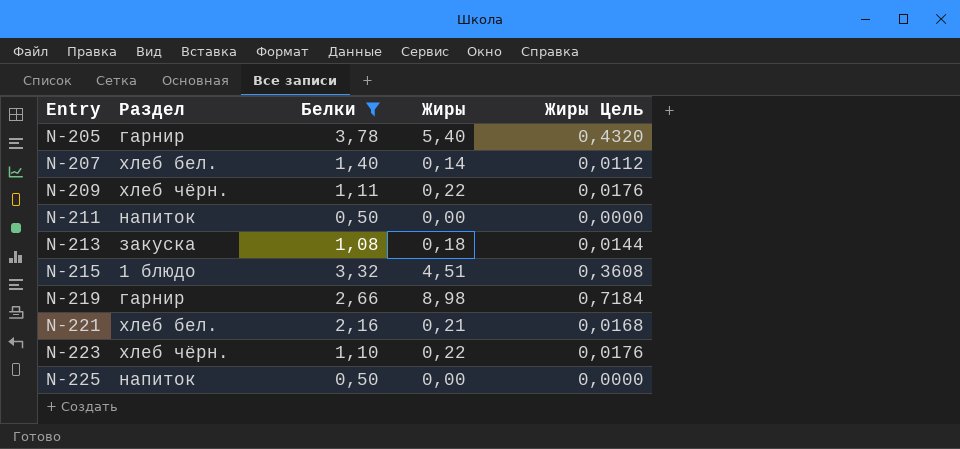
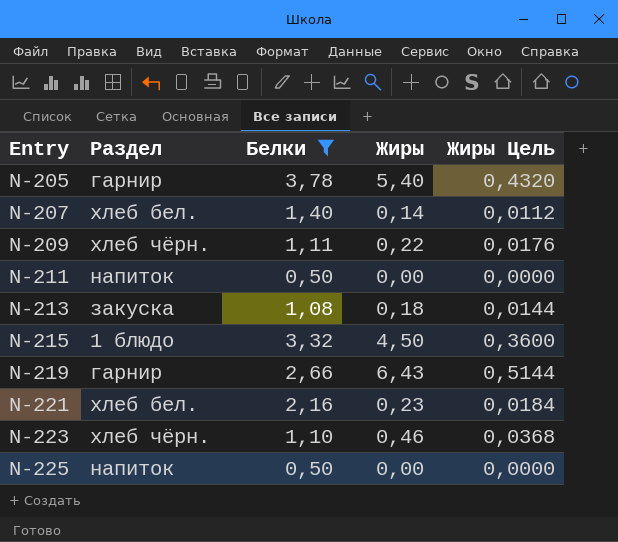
N-215 | Жиры: 4,51 -> 4,50
N-215 | Жиры Цель: 0,3608 -> 0,3600
N-219 | Жиры: 8,98 -> 6,43
N-219 | Жиры Цель: 0,7184 -> 0,5144
N-221 | Жиры: 0,21 -> 0,23
N-221 | Жиры Цель: 0,0168 -> 0,0184
N-223 | Жиры: 0,22 -> 0,46
N-223 | Жиры Цель: 0,0176 -> 0,0368

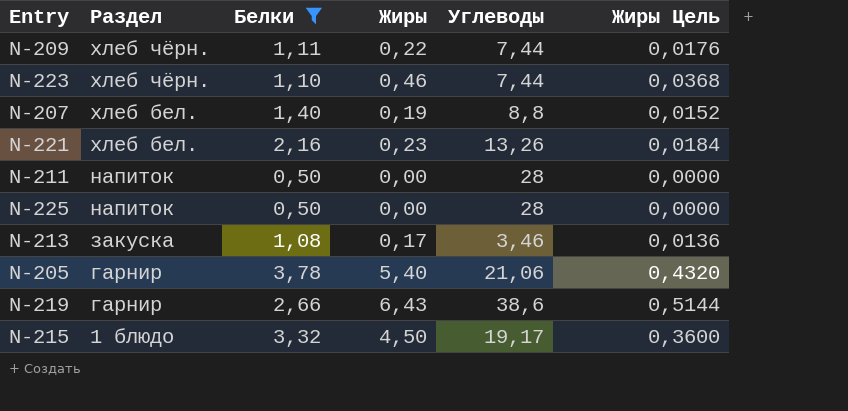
row order: Entry ascending -> Раздел descending
column Углеводы | position: none -> 5
N-207 | Жиры: 0,14 -> 0,19
N-207 | Жиры Цель: 0,0112 -> 0,0152
N-213 | Жиры: 0,18 -> 0,17
N-213 | Жиры Цель: 0,0144 -> 0,0136

